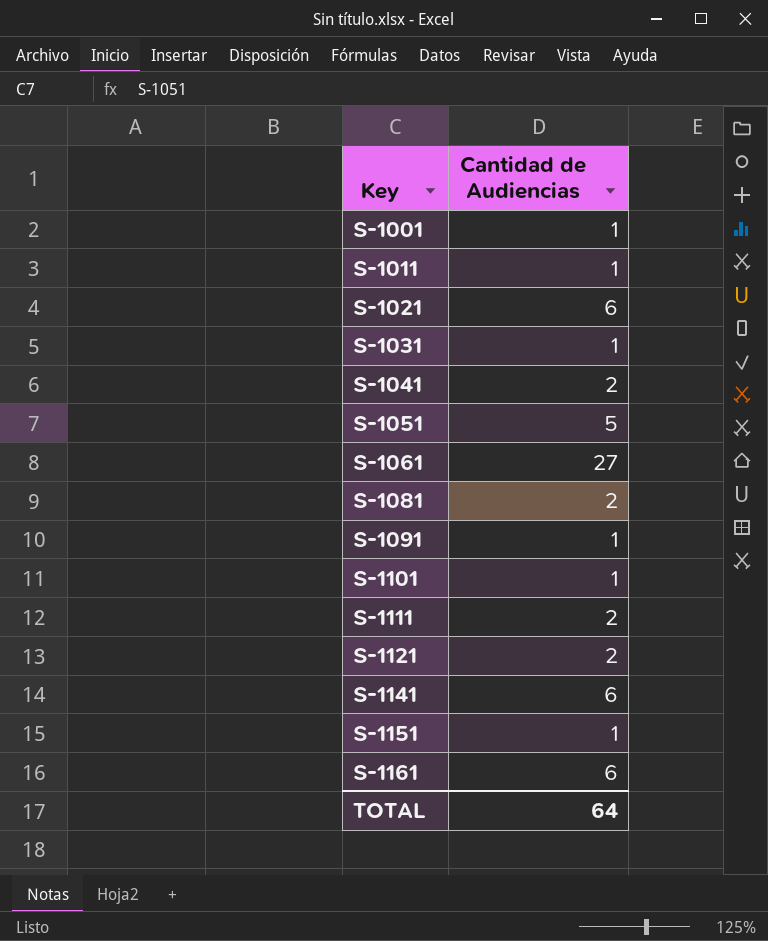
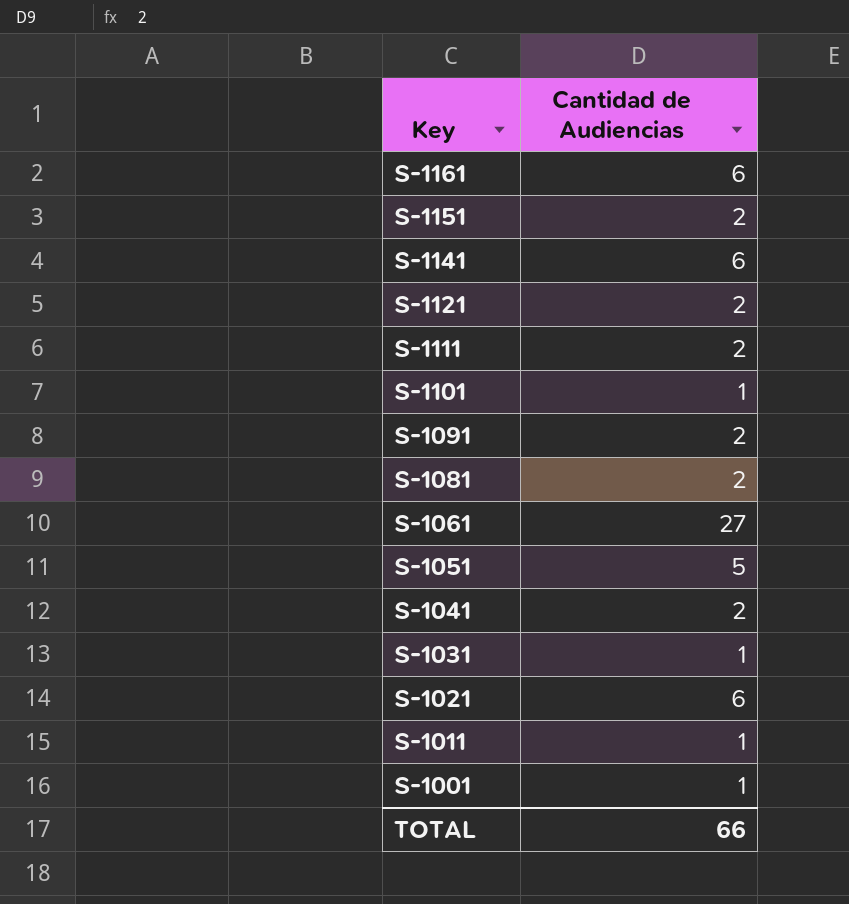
row order: Key ascending -> Key descending
S-1151 | Cantidad de Audiencias: 1 -> 2
S-1091 | Cantidad de Audiencias: 1 -> 2
TOTAL | Cantidad de Audiencias: 64 -> 66

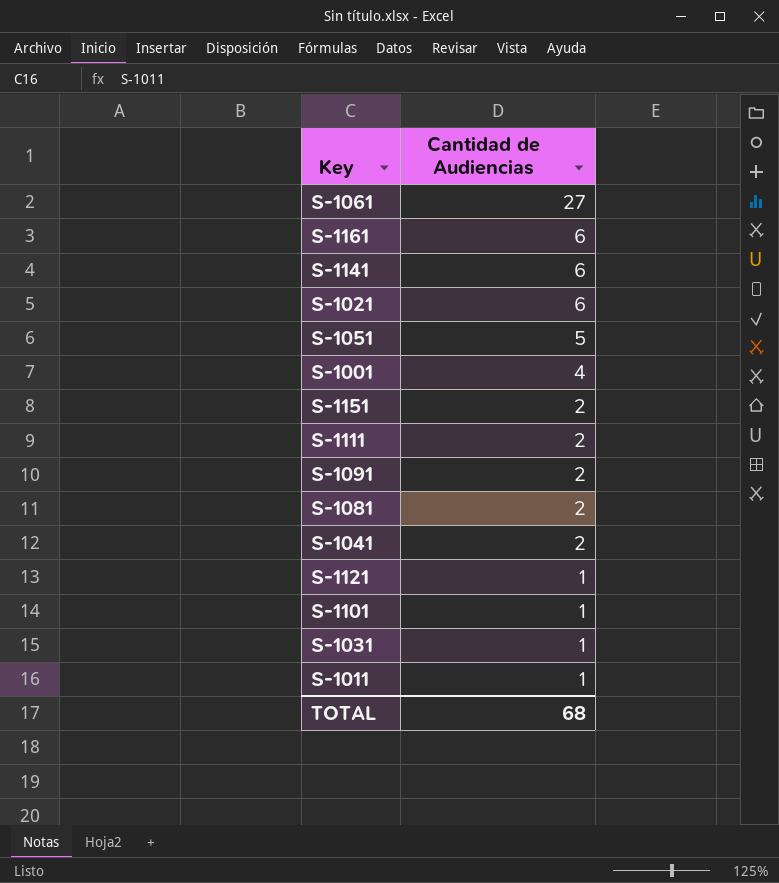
row order: Key descending -> Cantidad de Audiencias descending
S-1001 | Cantidad de Audiencias: 1 -> 4
S-1121 | Cantidad de Audiencias: 2 -> 1
TOTAL | Cantidad de Audiencias: 66 -> 68

